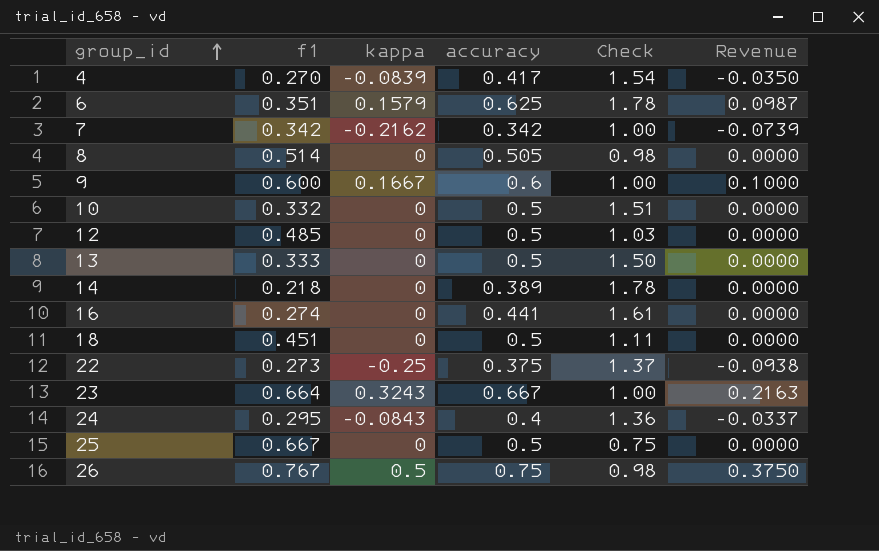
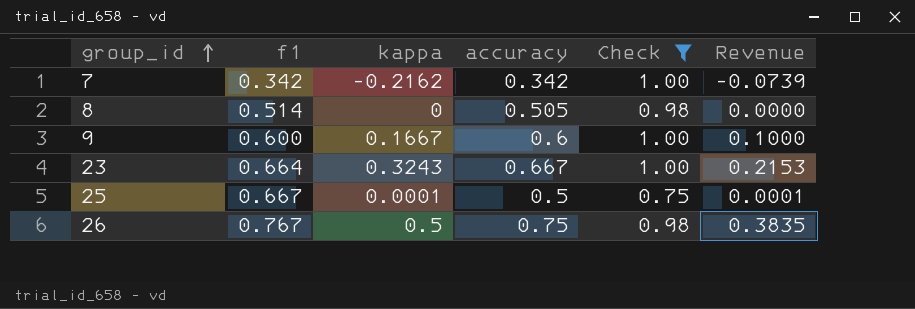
filter: none -> Check <= 1.00
column Revenue | formula: [kappa] * [accuracy] -> [f1] * [kappa]
25 | kappa: 0 -> 0.0001

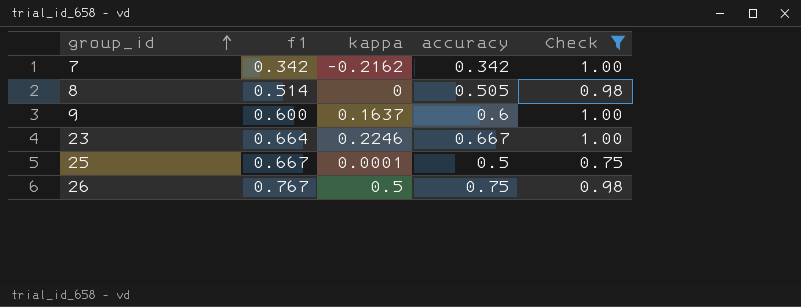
column Revenue | formula: [f1] * [kappa] -> none
9 | kappa: 0.1667 -> 0.1637
23 | kappa: 0.3243 -> 0.2246

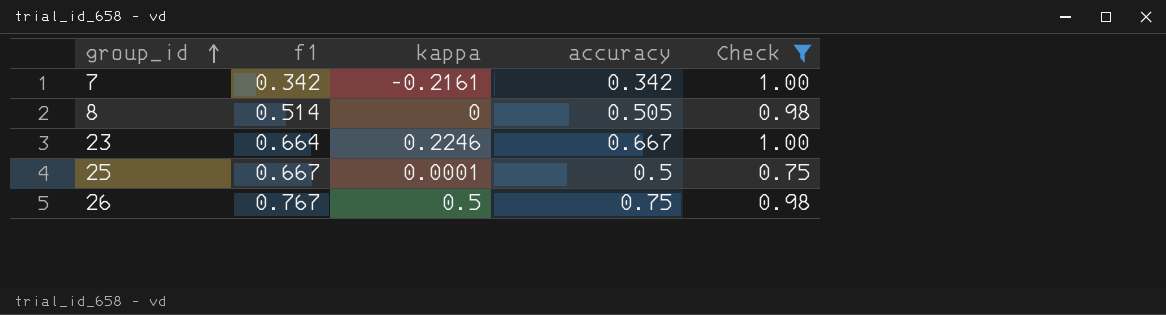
row 9: 0.600 | 0.1637 | 0.6 | 1.00 -> none
7 | kappa: -0.2162 -> -0.2161

